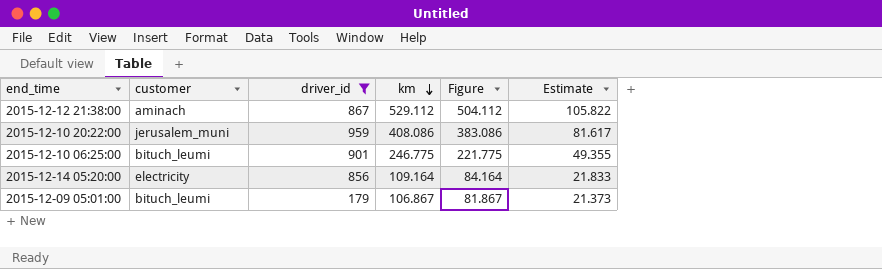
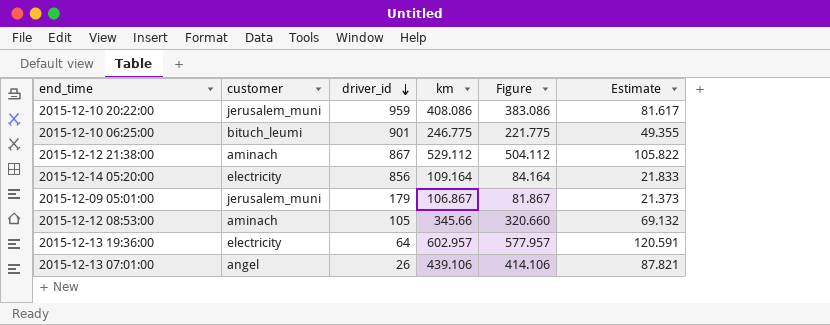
filter: driver_id >= 179 -> none
row order: km descending -> driver_id descending
2015-12-09 05:01:00 | customer: bituch_leumi -> jerusalem_muni

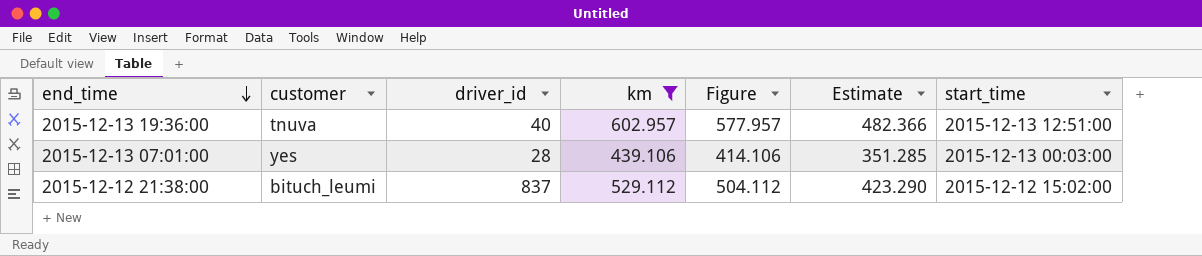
filter: none -> km >= 439.106
row order: driver_id descending -> end_time descending
column Estimate | formula: [km] * 0.2 -> [km] * 0.8
column start_time | position: none -> 7
2015-12-13 19:36:00 | customer: electricity -> tnuva
2015-12-13 19:36:00 | driver_id: 64 -> 40
2015-12-13 07:01:00 | customer: angel -> yes
2015-12-13 07:01:00 | driver_id: 26 -> 28
2015-12-12 21:38:00 | customer: aminach -> bituch_leumi
2015-12-12 21:38:00 | driver_id: 867 -> 837

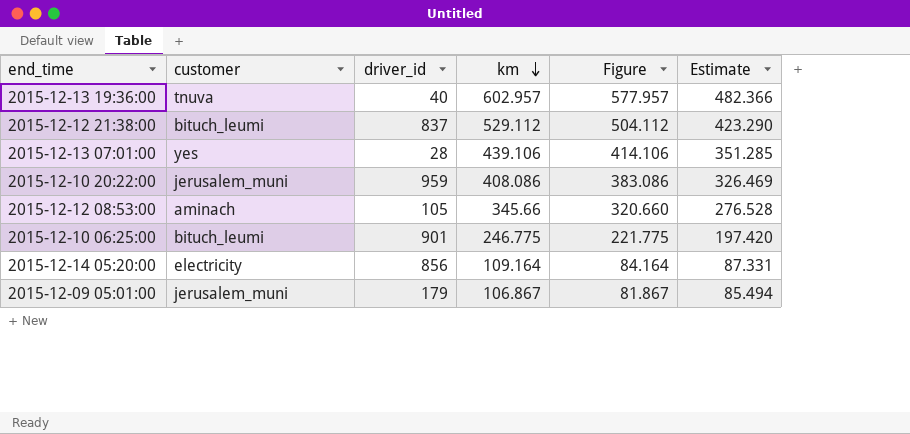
filter: km >= 439.106 -> none
row order: end_time descending -> km descending
column start_time | position: 7 -> none

